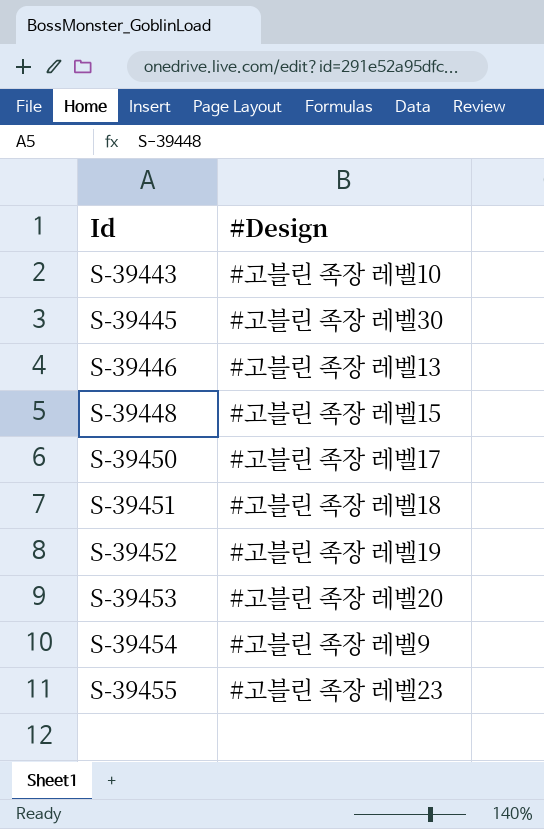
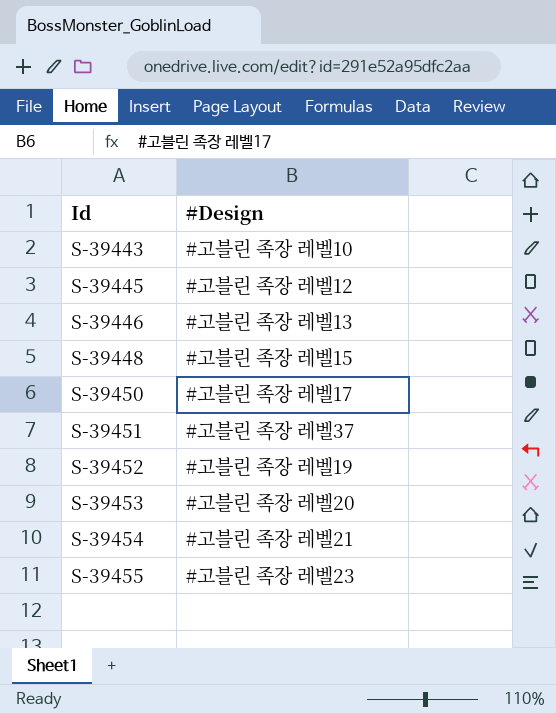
S-39445 | #Design: #고블린 족장 레벨30 -> #고블린 족장 레벨12
S-39451 | #Design: #고블린 족장 레벨18 -> #고블린 족장 레벨37
S-39454 | #Design: #고블린 족장 레벨9 -> #고블린 족장 레벨21

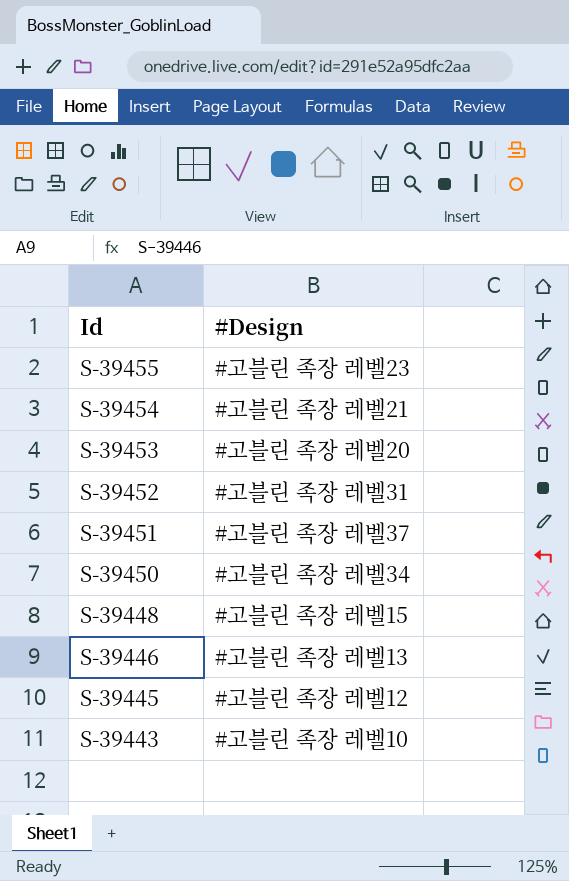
row order: Id ascending -> Id descending
S-39452 | #Design: #고블린 족장 레벨19 -> #고블린 족장 레벨31
S-39450 | #Design: #고블린 족장 레벨17 -> #고블린 족장 레벨34

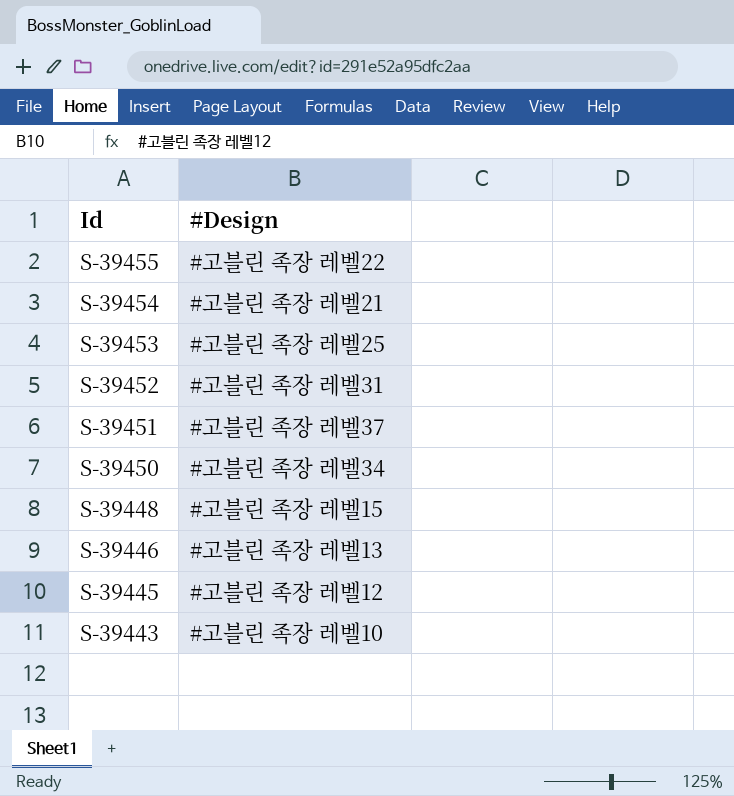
S-39455 | #Design: #고블린 족장 레벨23 -> #고블린 족장 레벨22
S-39453 | #Design: #고블린 족장 레벨20 -> #고블린 족장 레벨25

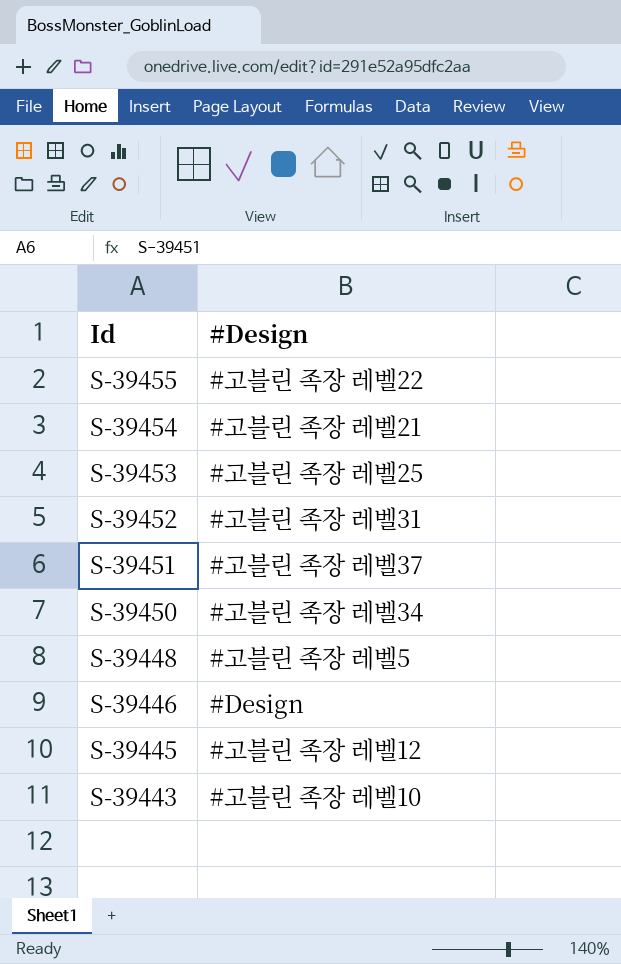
S-39448 | #Design: #고블린 족장 레벨15 -> #고블린 족장 레벨5
S-39446 | #Design: #고블린 족장 레벨13 -> #Design

